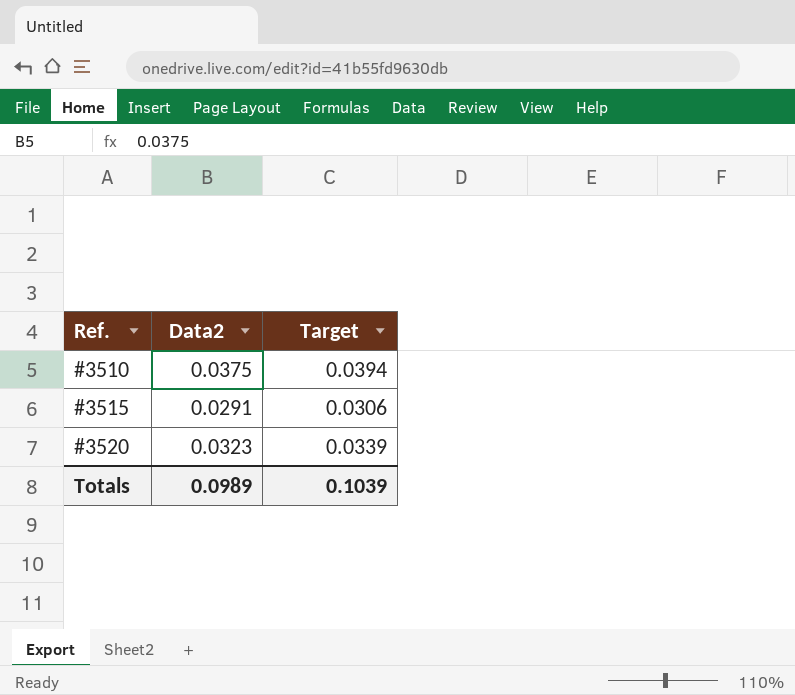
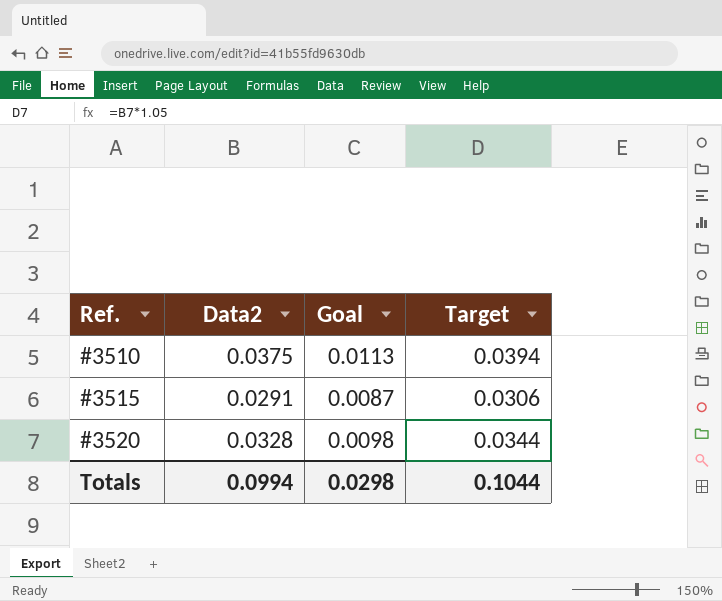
column Goal | formula: none -> [Data2] * 0.3
#3520 | Data2: 0.0323 -> 0.0328
#3520 | Target: 0.0339 -> 0.0344
Totals | Data2: 0.0989 -> 0.0994
Totals | Target: 0.1039 -> 0.1044

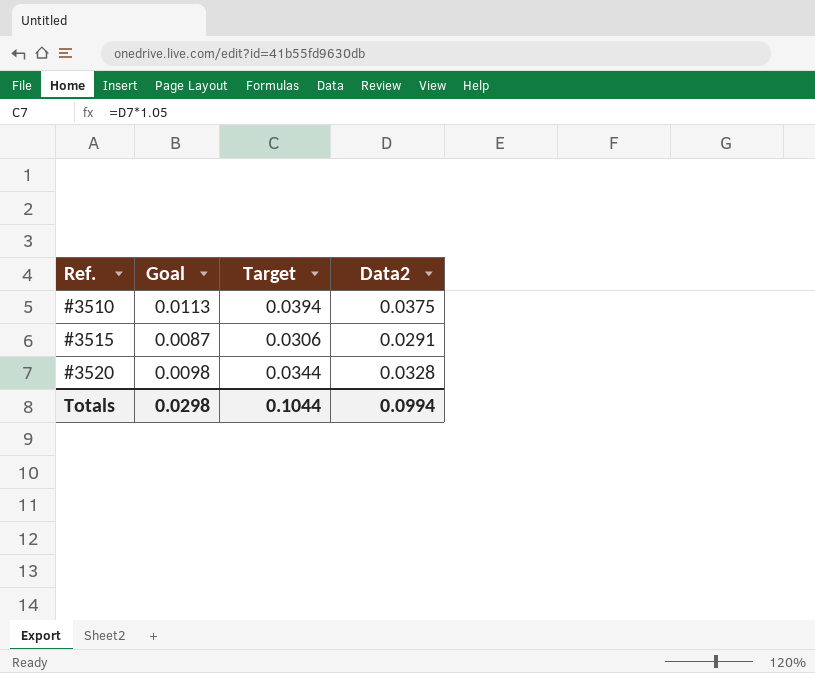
column Data2 | position: 2 -> 4

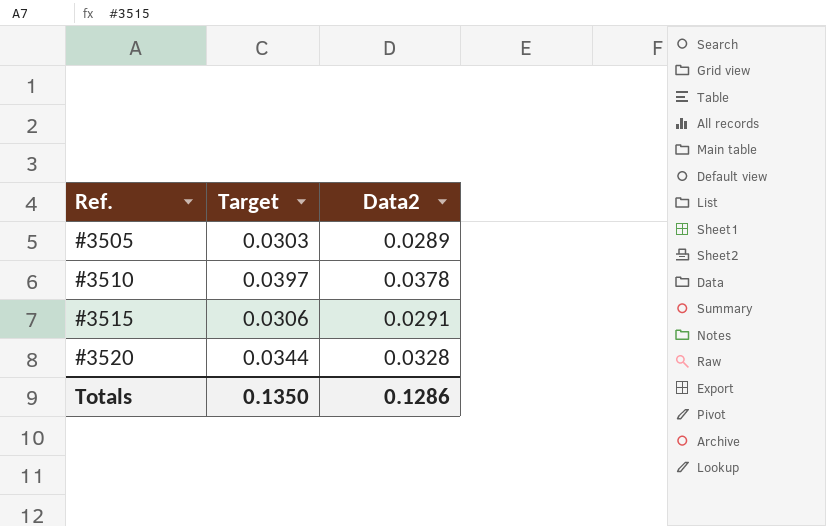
column Goal | formula: [Data2] * 0.3 -> none
row #3505: none -> 0.0303 | 0.0289
#3510 | Target: 0.0394 -> 0.0397
#3510 | Data2: 0.0375 -> 0.0378
Totals | Target: 0.1044 -> 0.1350
Totals | Data2: 0.0994 -> 0.1286

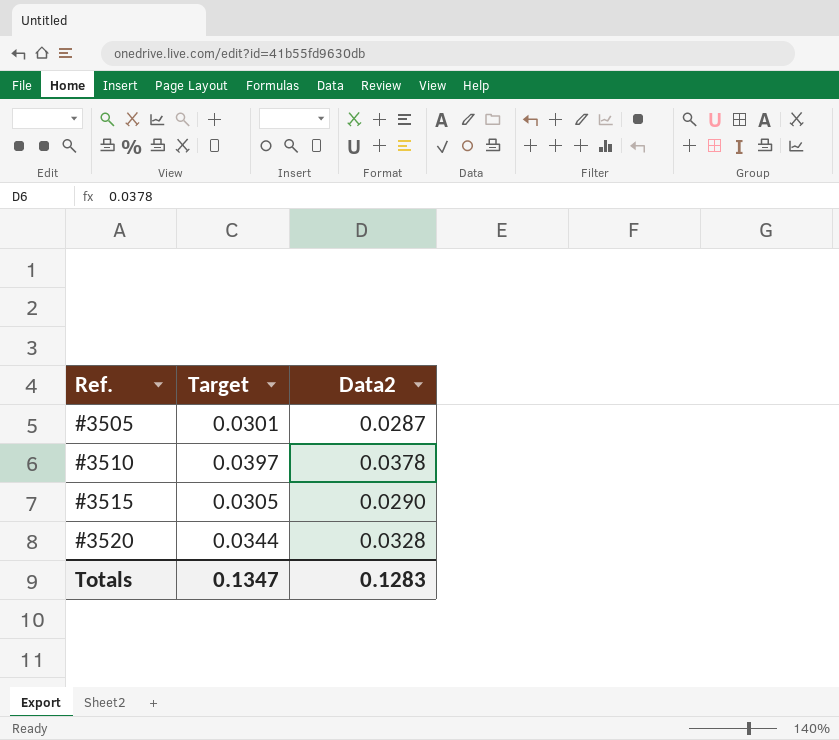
#3505 | Target: 0.0303 -> 0.0301
#3505 | Data2: 0.0289 -> 0.0287
#3515 | Target: 0.0306 -> 0.0305
#3515 | Data2: 0.0291 -> 0.0290
Totals | Target: 0.1350 -> 0.1347
Totals | Data2: 0.1286 -> 0.1283

